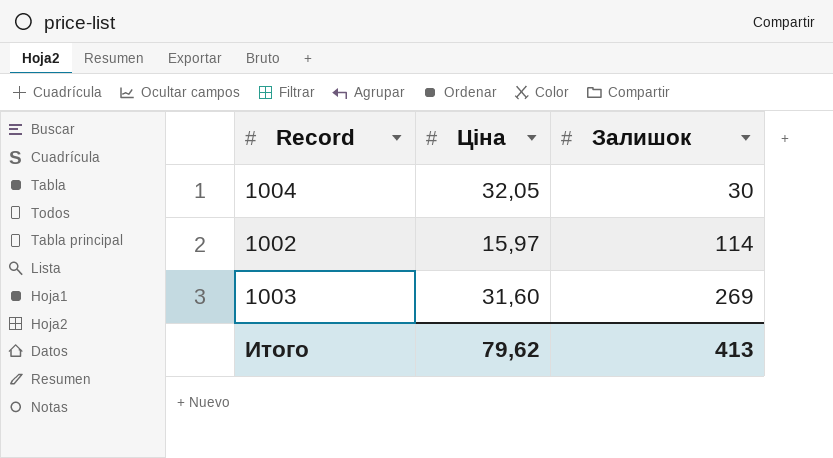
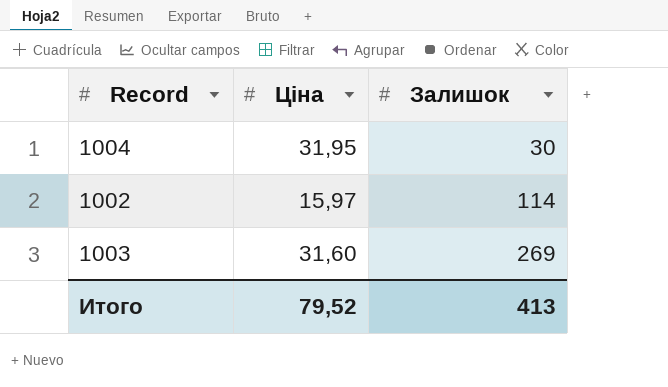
1004 | Ціна: 32,05 -> 31,95
Итого | Ціна: 79,62 -> 79,52

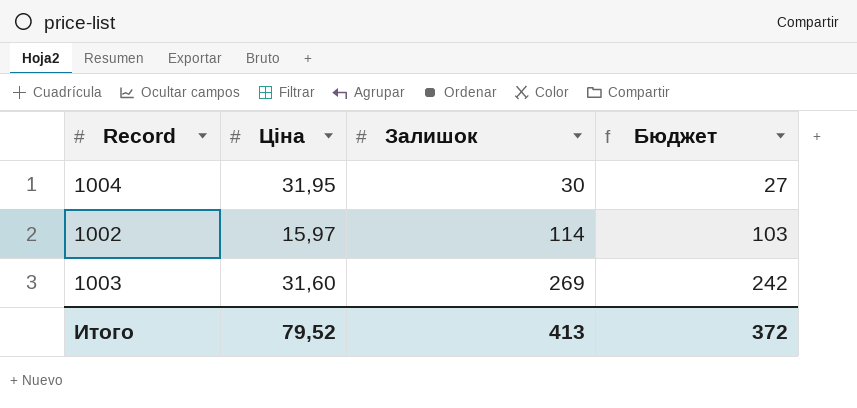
column Бюджет | formula: none -> [Залишок] * 0,9

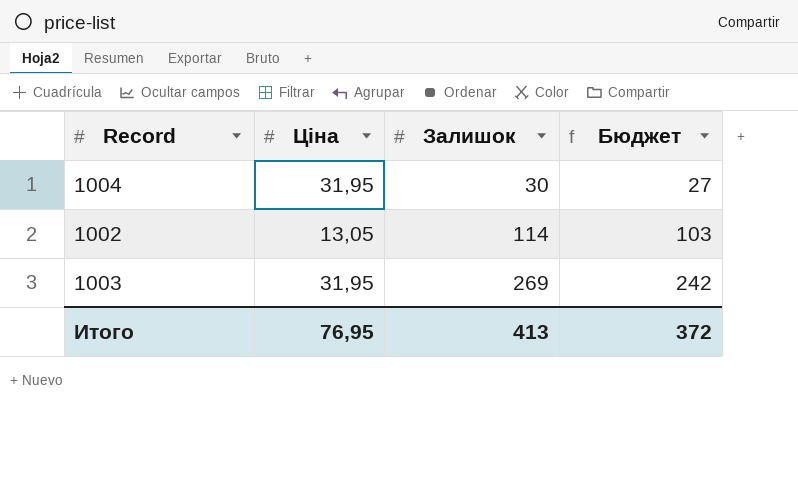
1002 | Ціна: 15,97 -> 13,05
1003 | Ціна: 31,60 -> 31,95
Итого | Ціна: 79,52 -> 76,95

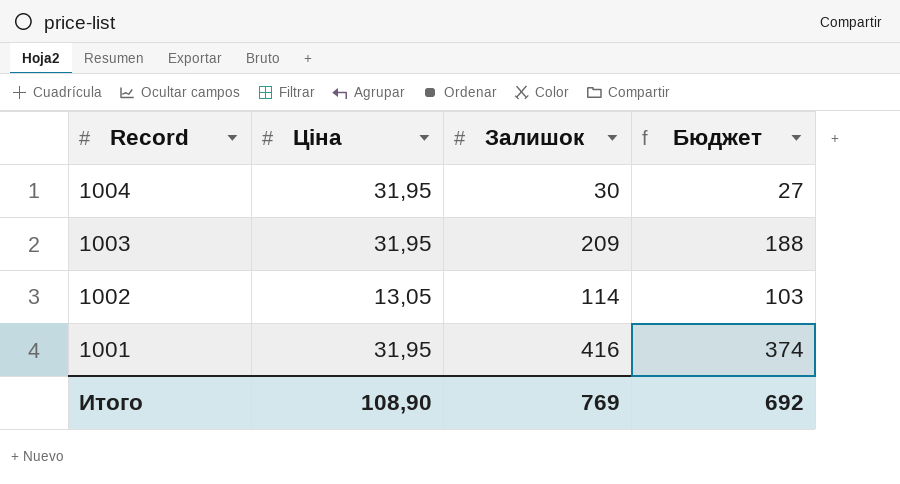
row order: Залишок ascending -> Record descending
1003 | Залишок: 269 -> 209
1003 | Бюджет: 242 -> 188
row 1001: none -> 31,95 | 416 | 374
Итого | Ціна: 76,95 -> 108,90
Итого | Залишок: 413 -> 769
Итого | Бюджет: 372 -> 692

